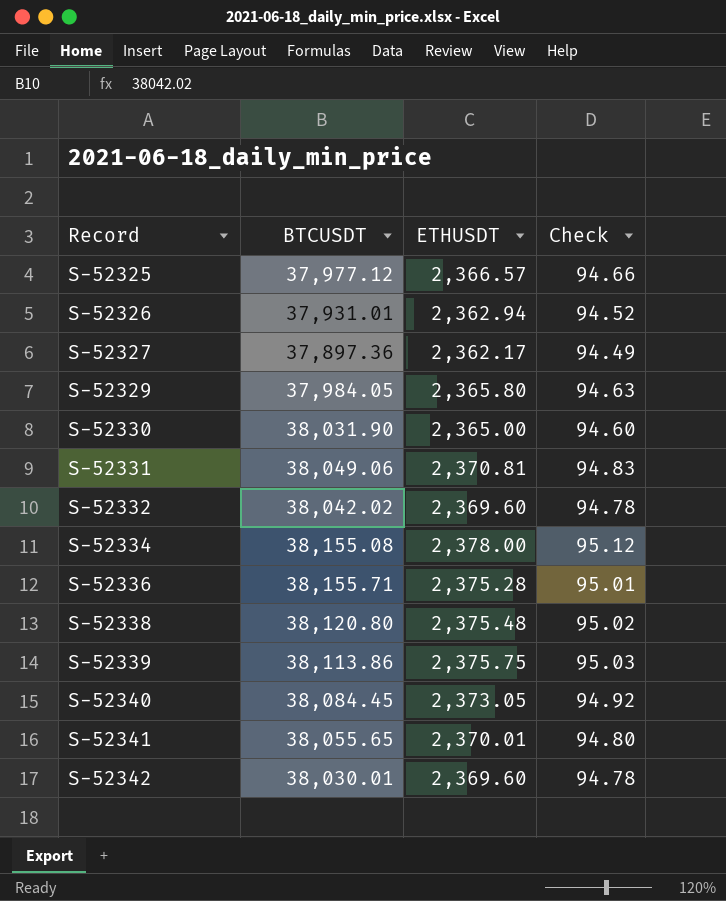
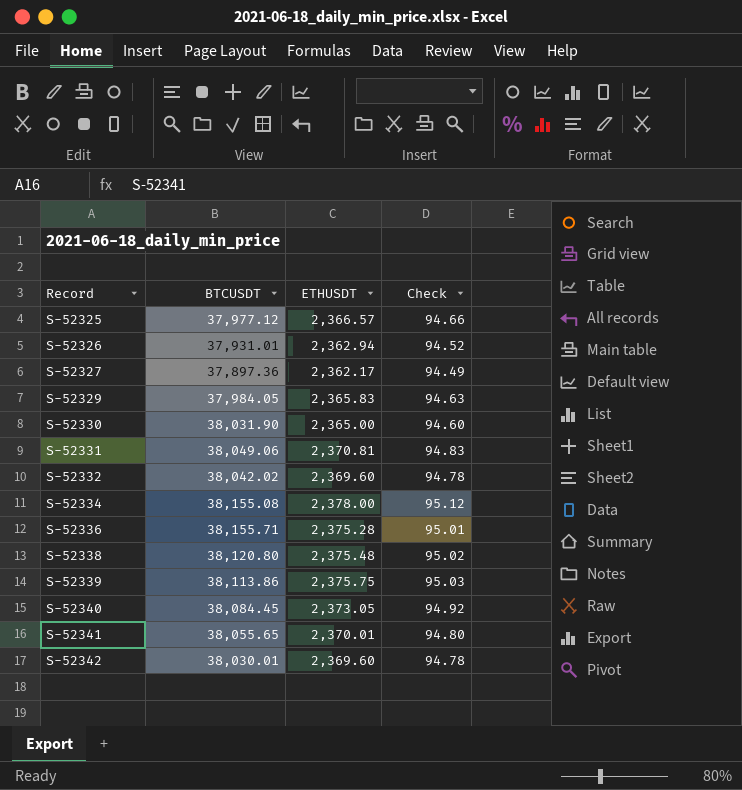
S-52329 | ETHUSDT: 2,365.80 -> 2,365.83

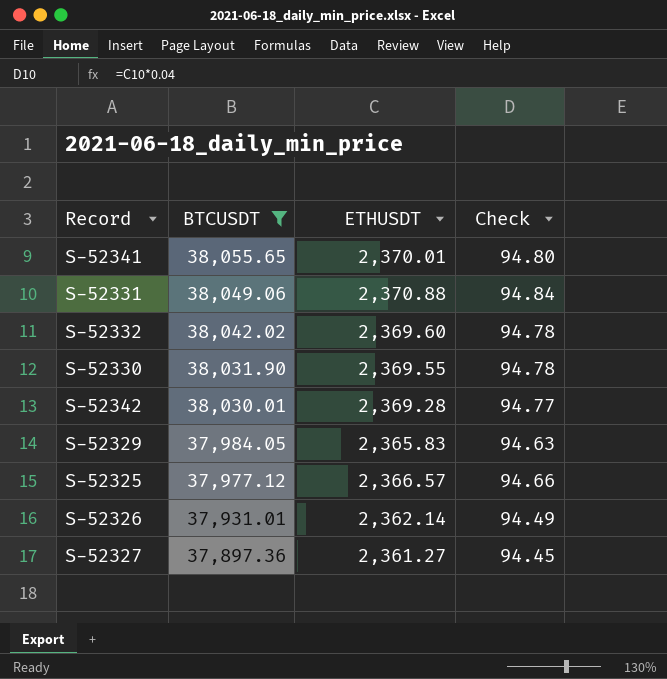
filter: none -> BTCUSDT <= 38,055.65
row order: Record ascending -> BTCUSDT descending
S-52331 | ETHUSDT: 2,370.81 -> 2,370.88
S-52331 | Check: 94.83 -> 94.84
S-52330 | ETHUSDT: 2,365.00 -> 2,369.55
S-52330 | Check: 94.60 -> 94.78
S-52342 | ETHUSDT: 2,369.60 -> 2,369.28
S-52342 | Check: 94.78 -> 94.77
S-52326 | ETHUSDT: 2,362.94 -> 2,362.14
S-52326 | Check: 94.52 -> 94.49
S-52327 | ETHUSDT: 2,362.17 -> 2,361.27
S-52327 | Check: 94.49 -> 94.45

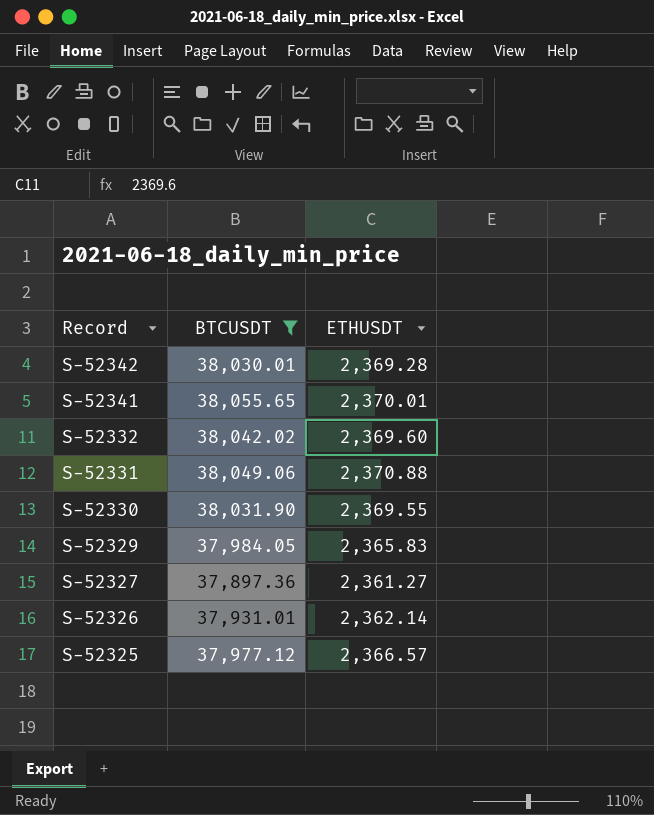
row order: BTCUSDT descending -> Record descending
column Check | formula: [ETHUSDT] * 0.04 -> none

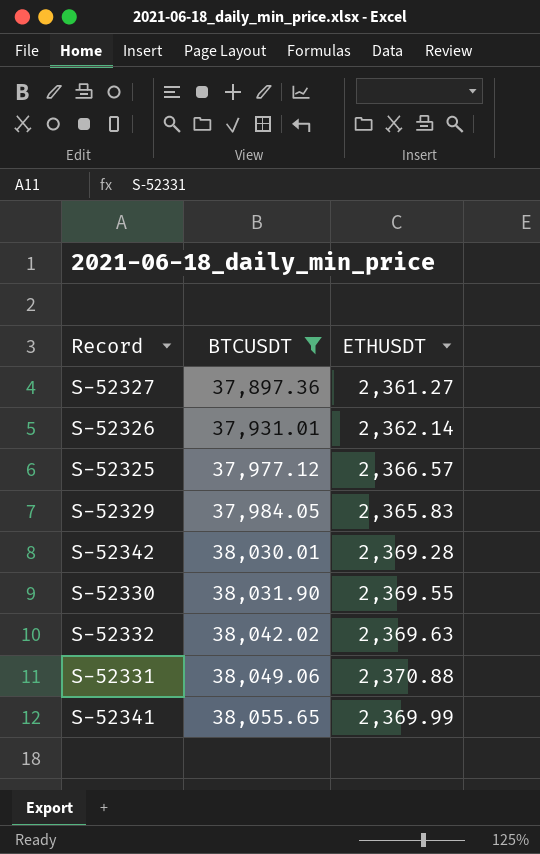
row order: Record descending -> BTCUSDT ascending
S-52332 | ETHUSDT: 2,369.60 -> 2,369.63
S-52341 | ETHUSDT: 2,370.01 -> 2,369.99

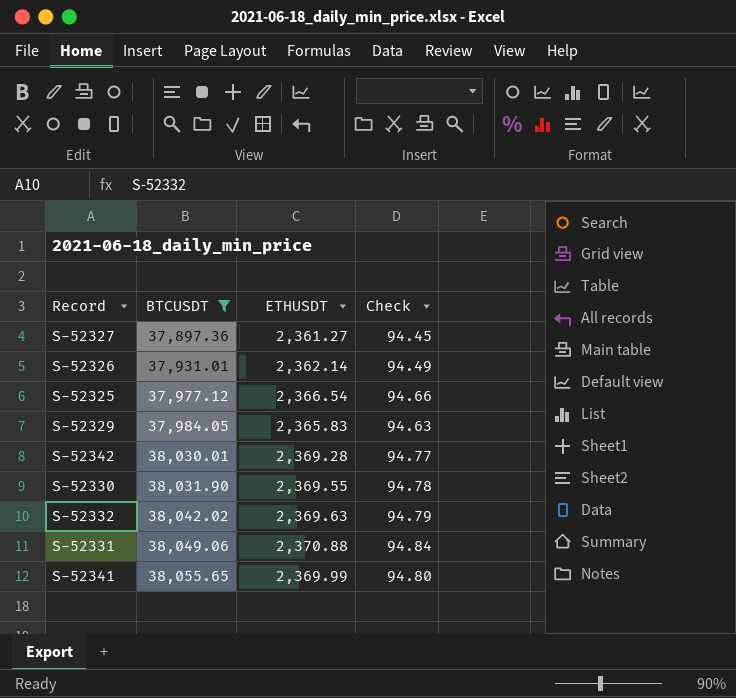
column Check | formula: none -> [ETHUSDT] * 0.04
S-52325 | ETHUSDT: 2,366.57 -> 2,366.54

